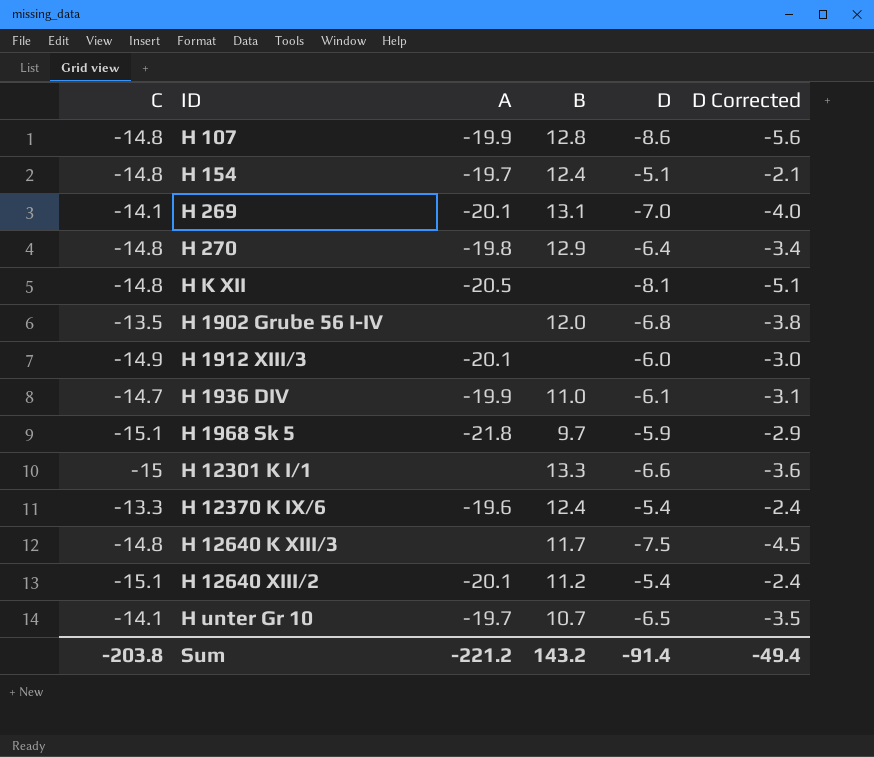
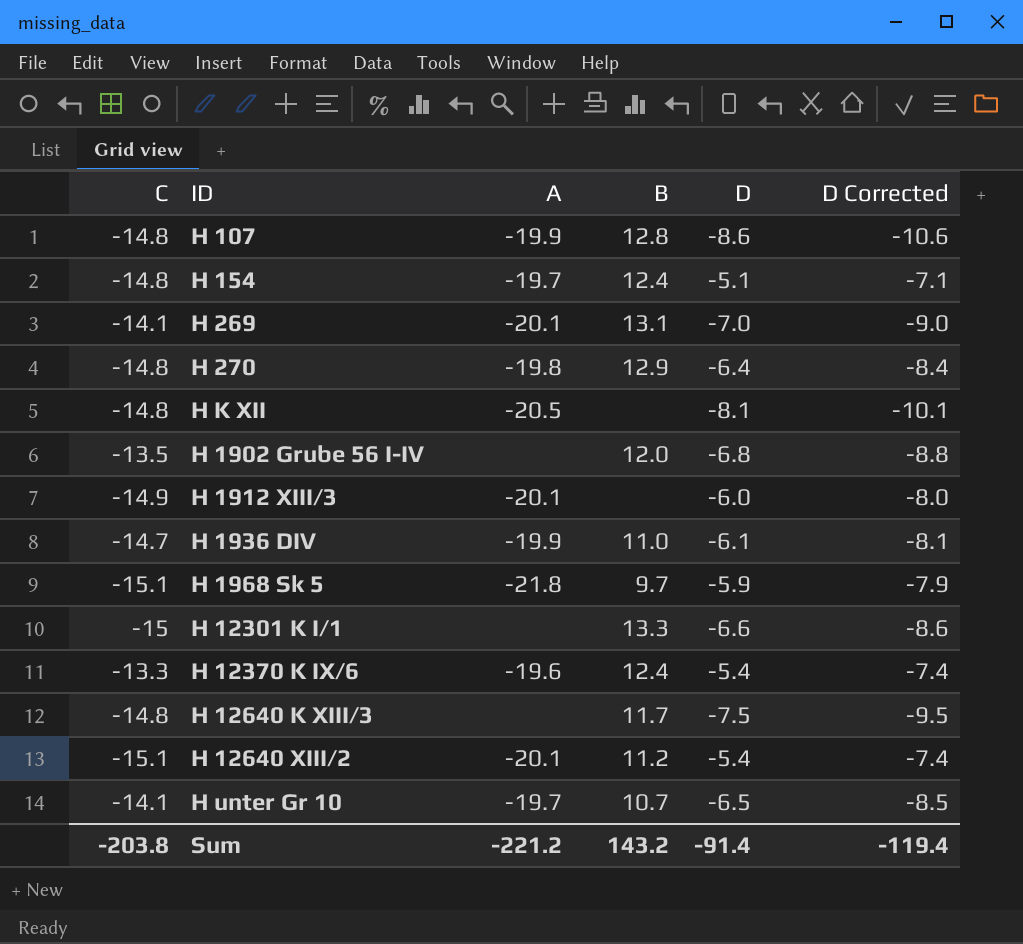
column D Corrected | formula: [D] + 3 -> [D] - 2
Sum | D Corrected: -49.4 -> -119.4

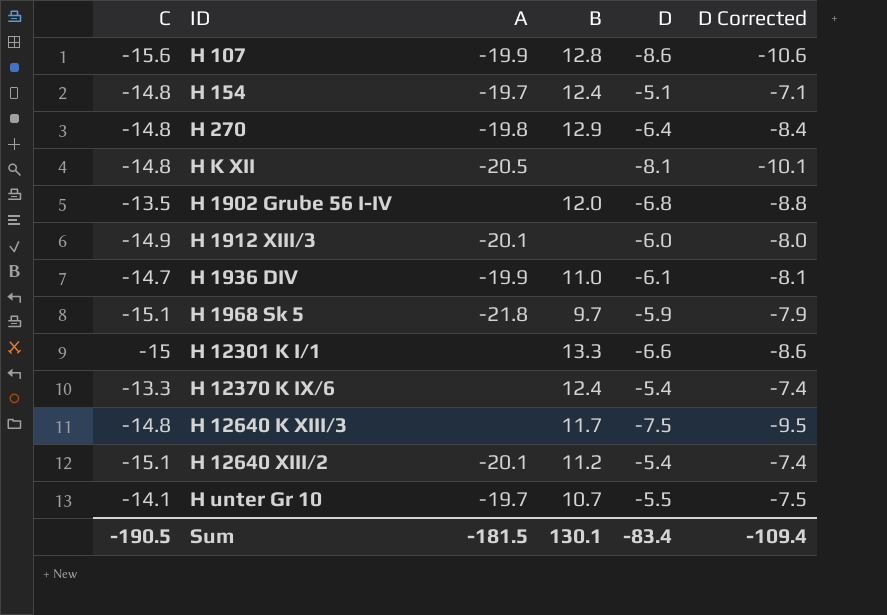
row H 269: -14.1 | -20.1 | 13.1 | -7.0 | -9.0 -> none
H 107 | C: -14.8 -> -15.6
H 12370 K IX/6 | A: -19.6 -> none
H unter Gr 10 | D: -6.5 -> -5.5
H unter Gr 10 | D Corrected: -8.5 -> -7.5
Sum | C: -203.8 -> -190.5
Sum | A: -221.2 -> -181.5
Sum | B: 143.2 -> 130.1
Sum | D: -91.4 -> -83.4
Sum | D Corrected: -119.4 -> -109.4

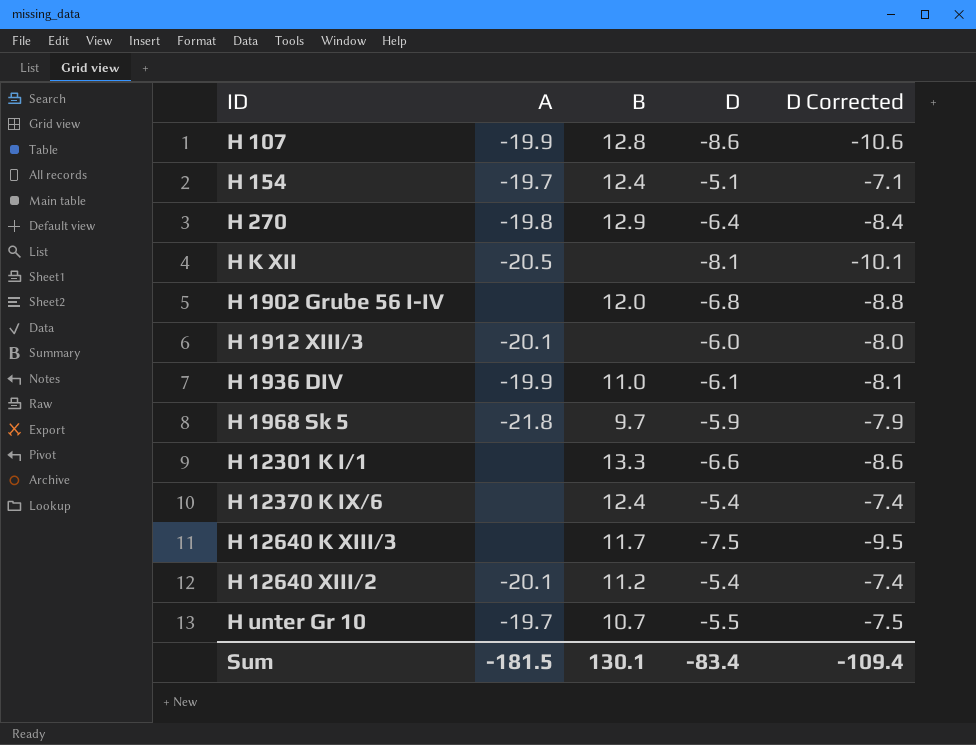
column C | position: 1 -> none

